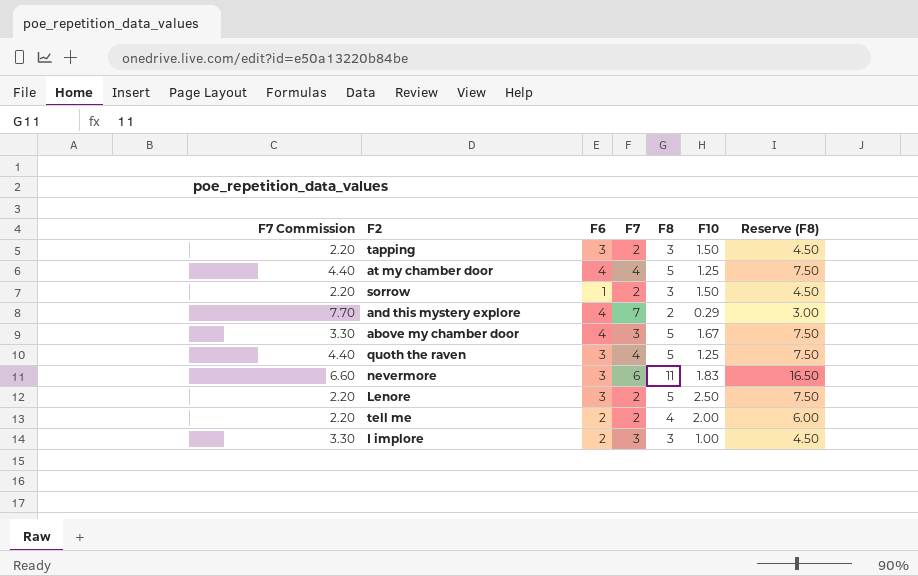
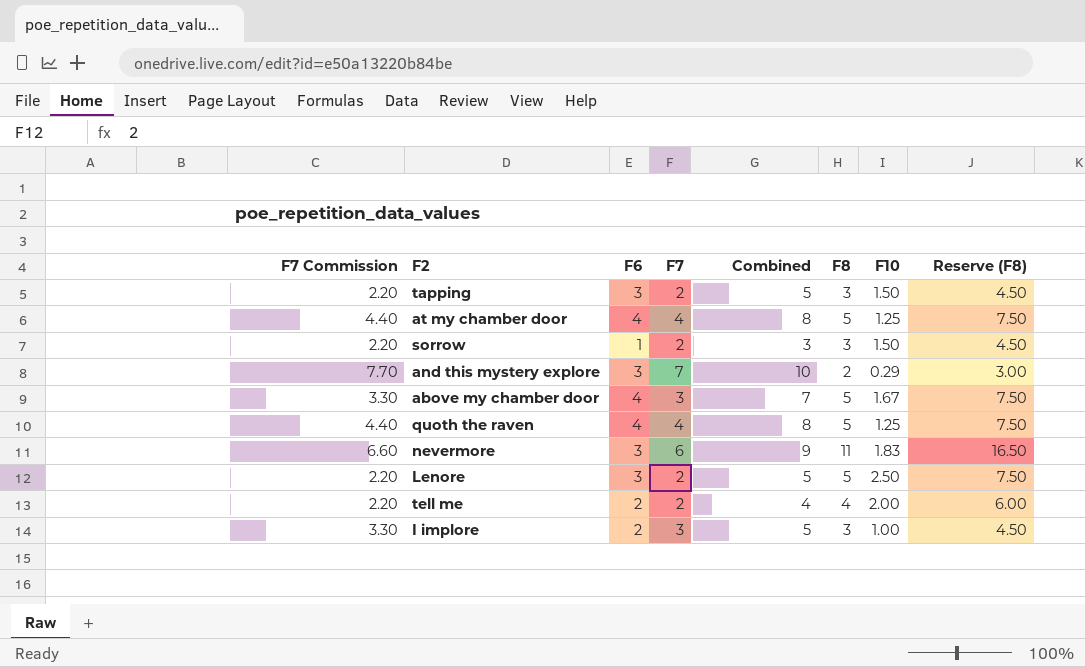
column Combined | formula: none -> [F6] + [F7]
and this mystery explore | F6: 4 -> 3
quoth the raven | F6: 3 -> 4

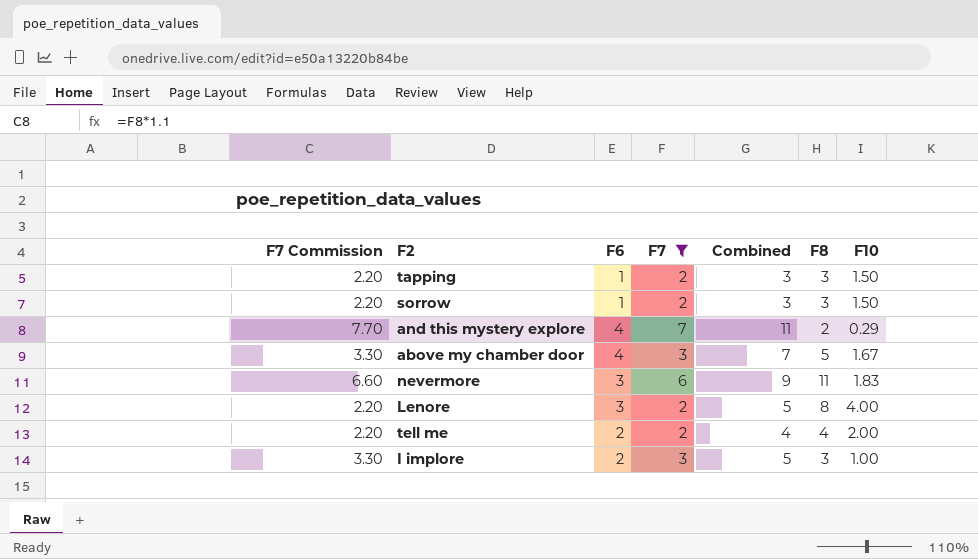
filter: none -> F7 != 4
column Reserve (F8) | formula: [F8] * 1.5 -> none
tapping | F6: 3 -> 1
tapping | Combined: 5 -> 3
and this mystery explore | F6: 3 -> 4
and this mystery explore | Combined: 10 -> 11
Lenore | F8: 5 -> 8
Lenore | F10: 2.50 -> 4.00

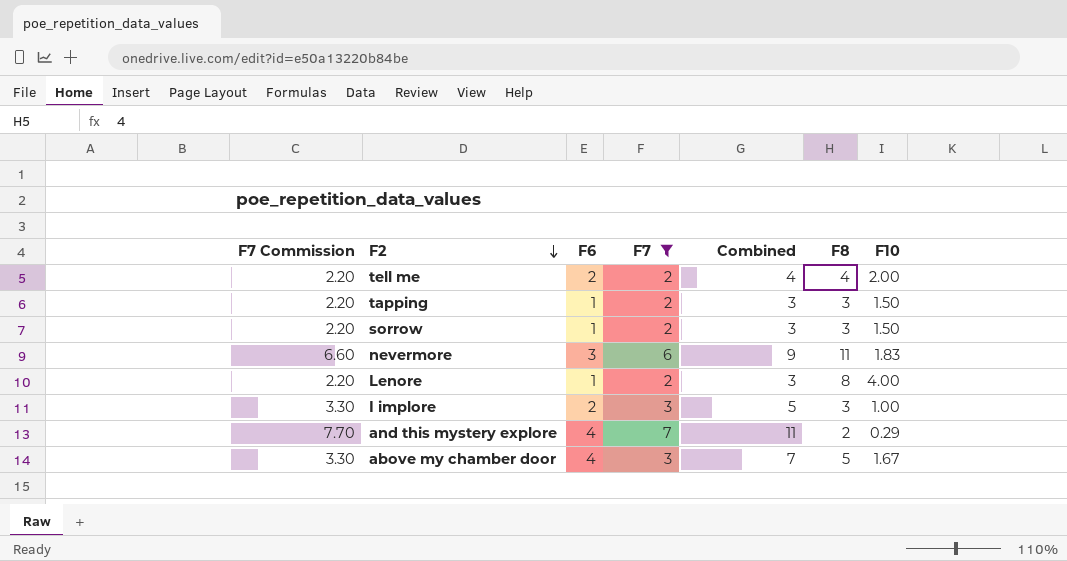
row order: none -> F2 descending
Lenore | F6: 3 -> 1
Lenore | Combined: 5 -> 3

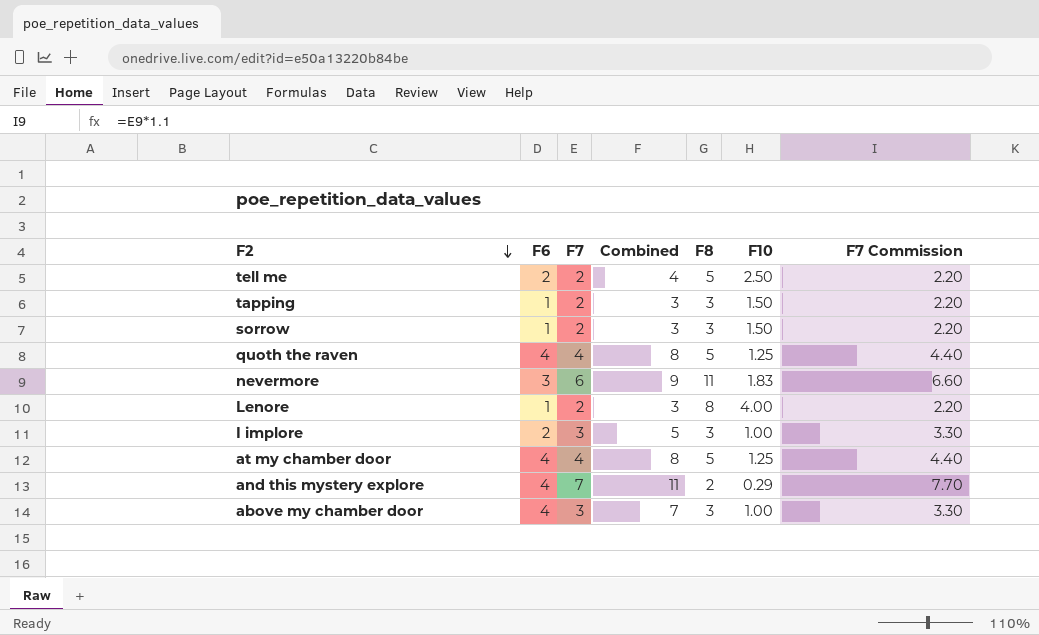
filter: F7 != 4 -> none
column F7 Commission | position: 1 -> 7
tell me | F8: 4 -> 5
tell me | F10: 2.00 -> 2.50
above my chamber door | F8: 5 -> 3
above my chamber door | F10: 1.67 -> 1.00

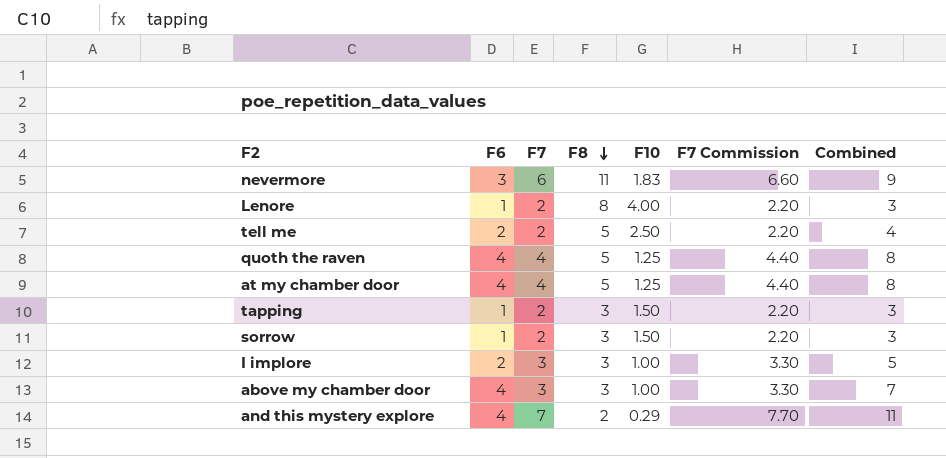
row order: F2 descending -> F8 descending
column Combined | position: 4 -> 7

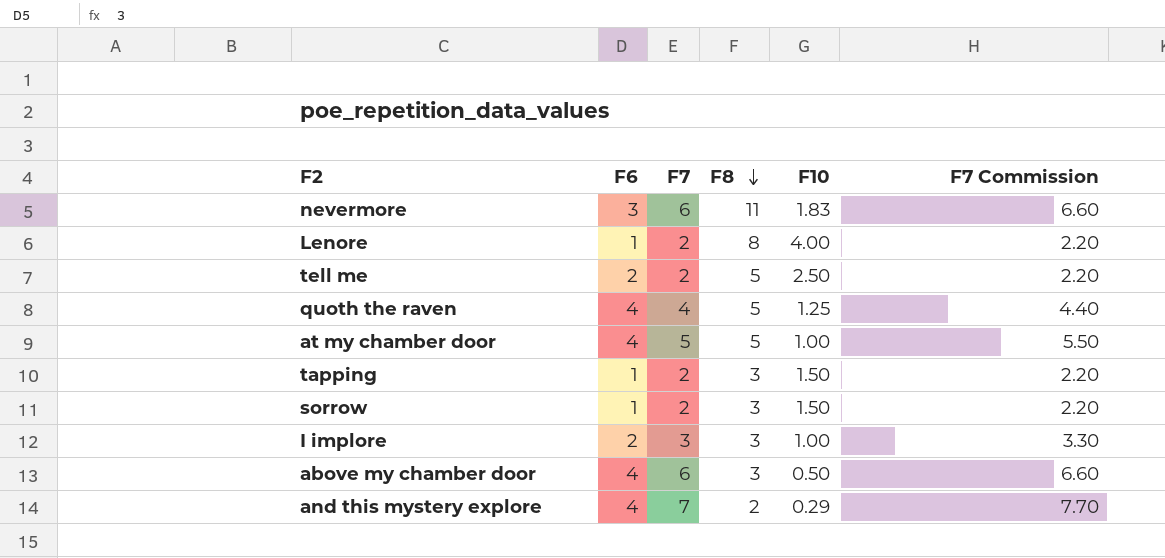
column Combined | formula: [F6] + [F7] -> none
at my chamber door | F7: 4 -> 5
at my chamber door | F10: 1.25 -> 1.00
at my chamber door | F7 Commission: 4.40 -> 5.50
above my chamber door | F7: 3 -> 6
above my chamber door | F10: 1.00 -> 0.50
above my chamber door | F7 Commission: 3.30 -> 6.60

